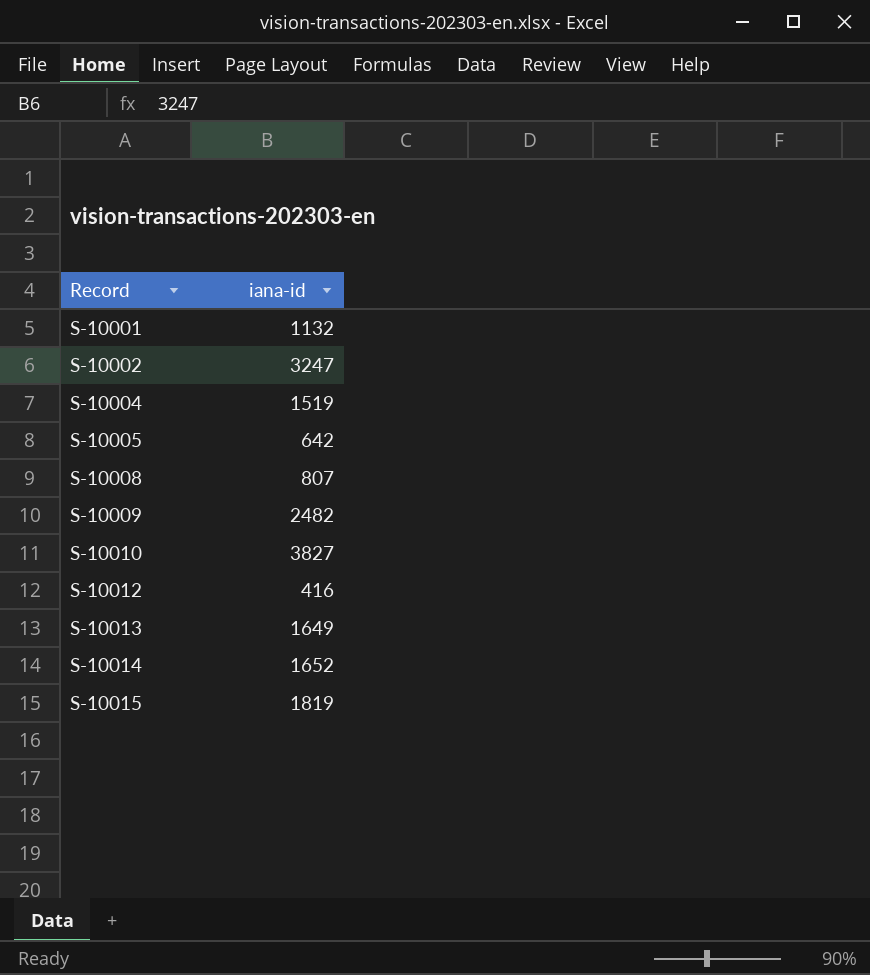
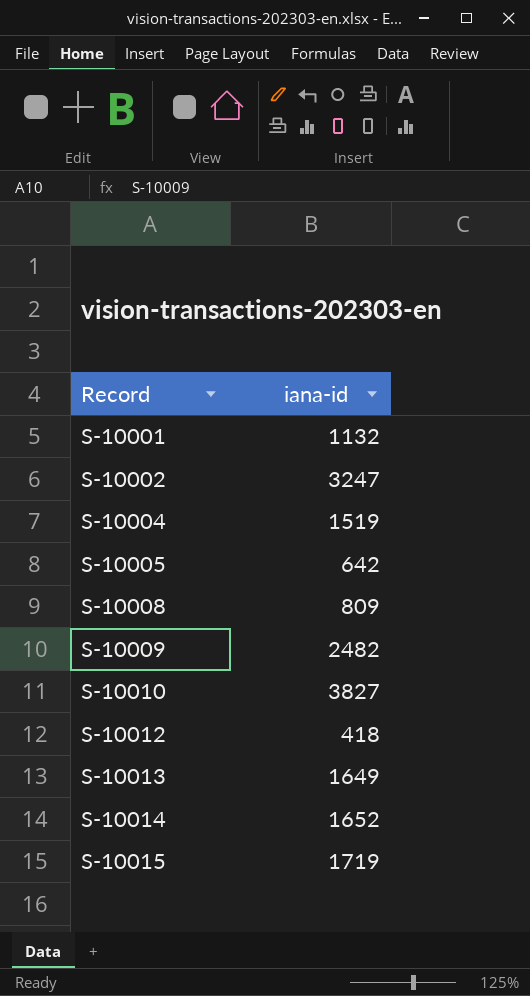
S-10008 | iana-id: 807 -> 809
S-10012 | iana-id: 416 -> 418
S-10015 | iana-id: 1819 -> 1719

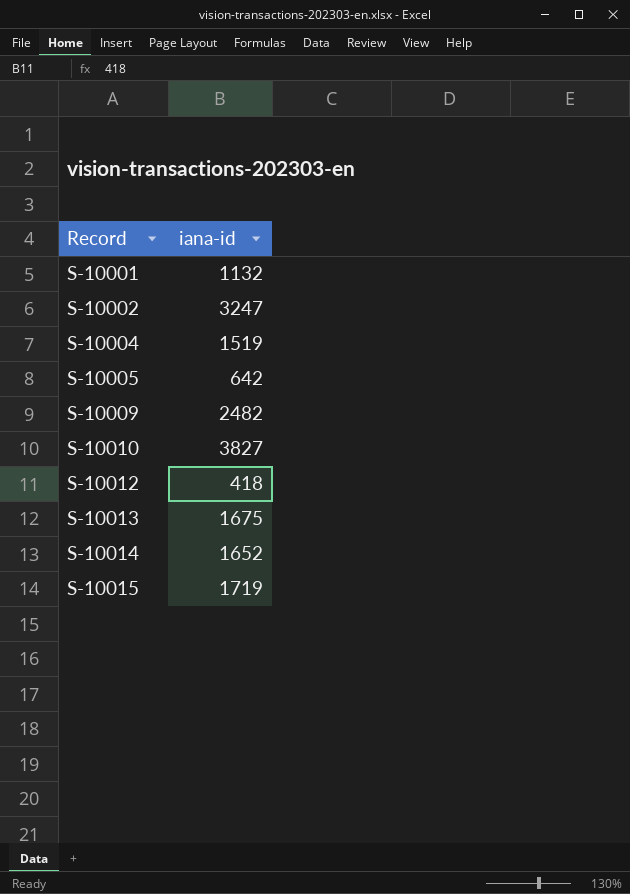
row S-10008: 809 -> none
S-10013 | iana-id: 1649 -> 1675

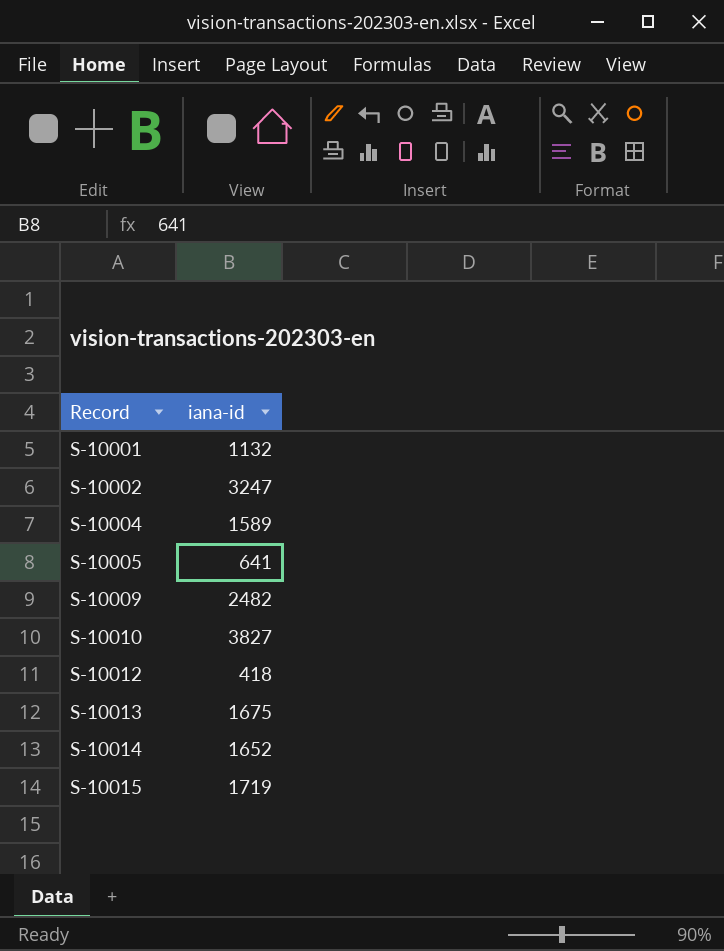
S-10004 | iana-id: 1519 -> 1589
S-10005 | iana-id: 642 -> 641

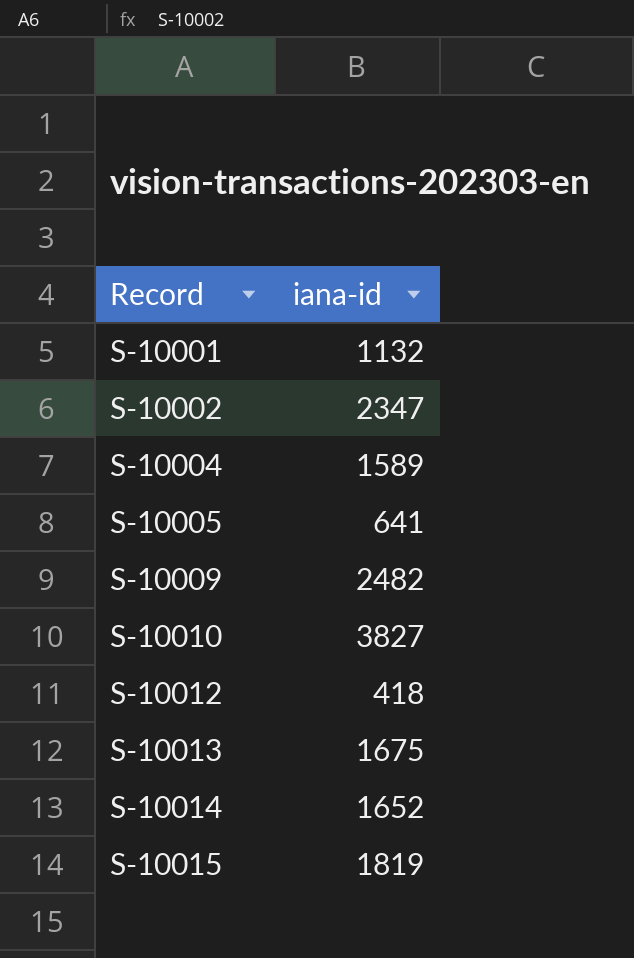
S-10002 | iana-id: 3247 -> 2347
S-10015 | iana-id: 1719 -> 1819

